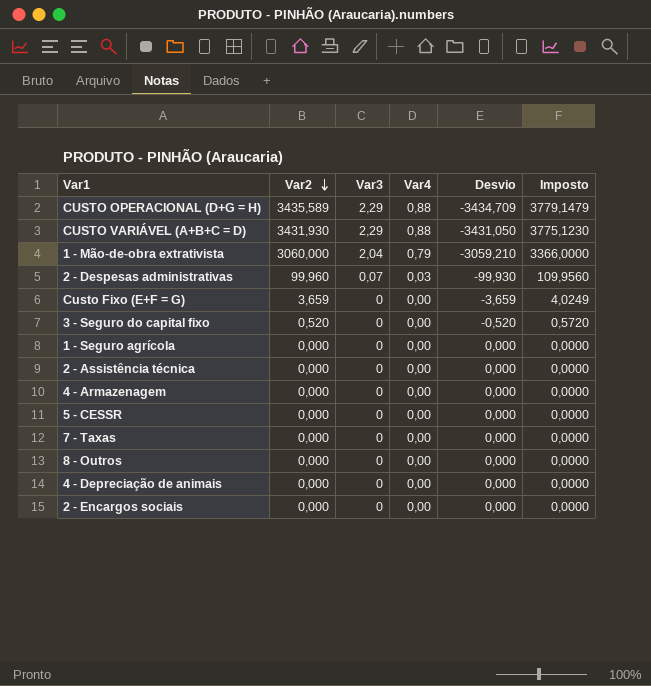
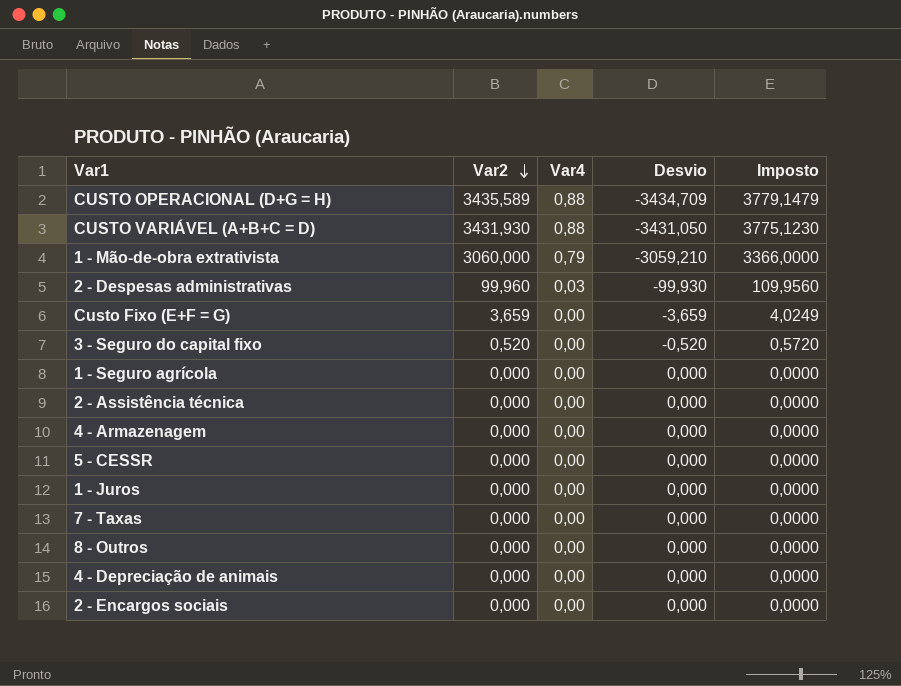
column Var3 | position: 3 -> none
row 1 - Juros: none -> 0,000 | 0,00 | 0,000 | 0,0000

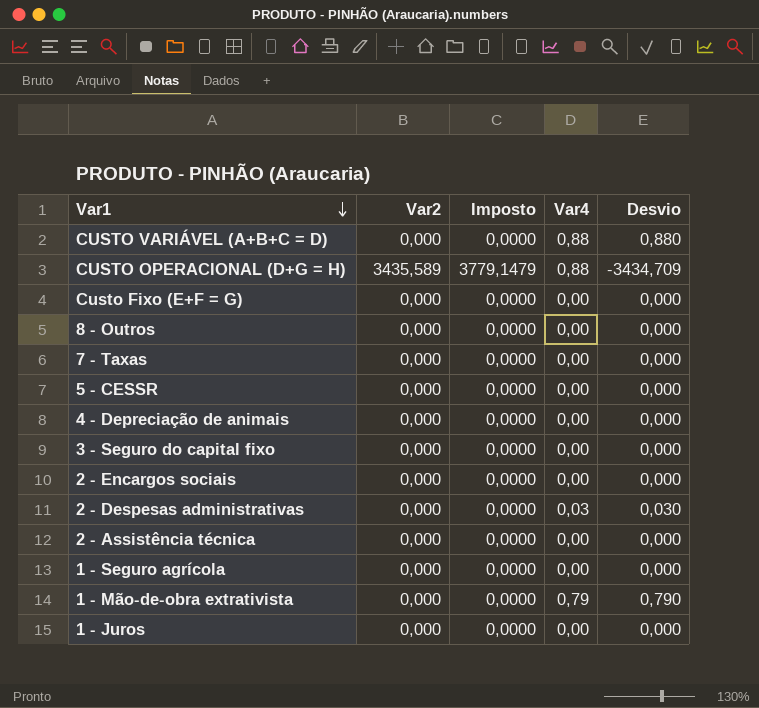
row order: Var2 descending -> Var1 descending
column Imposto | position: 5 -> 3
row 4 - Armazenagem: 0,000 | 0,00 | 0,000 | 0,0000 -> none
CUSTO VARIÁVEL (A+B+C = D) | Var2: 3431,930 -> 0,000
CUSTO VARIÁVEL (A+B+C = D) | Imposto: 3775,1230 -> 0,0000
CUSTO VARIÁVEL (A+B+C = D) | Desvio: -3431,050 -> 0,880
Custo Fixo (E+F = G) | Var2: 3,659 -> 0,000
Custo Fixo (E+F = G) | Imposto: 4,0249 -> 0,0000
Custo Fixo (E+F = G) | Desvio: -3,659 -> 0,000
3 - Seguro do capital fixo | Var2: 0,520 -> 0,000
3 - Seguro do capital fixo | Imposto: 0,5720 -> 0,0000
3 - Seguro do capital fixo | Desvio: -0,520 -> 0,000
2 - Despesas administrativas | Var2: 99,960 -> 0,000
2 - Despesas administrativas | Imposto: 109,9560 -> 0,0000
2 - Despesas administrativas | Desvio: -99,930 -> 0,030
1 - Mão-de-obra extrativista | Var2: 3060,000 -> 0,000
1 - Mão-de-obra extrativista | Imposto: 3366,0000 -> 0,0000
1 - Mão-de-obra extrativista | Desvio: -3059,210 -> 0,790

